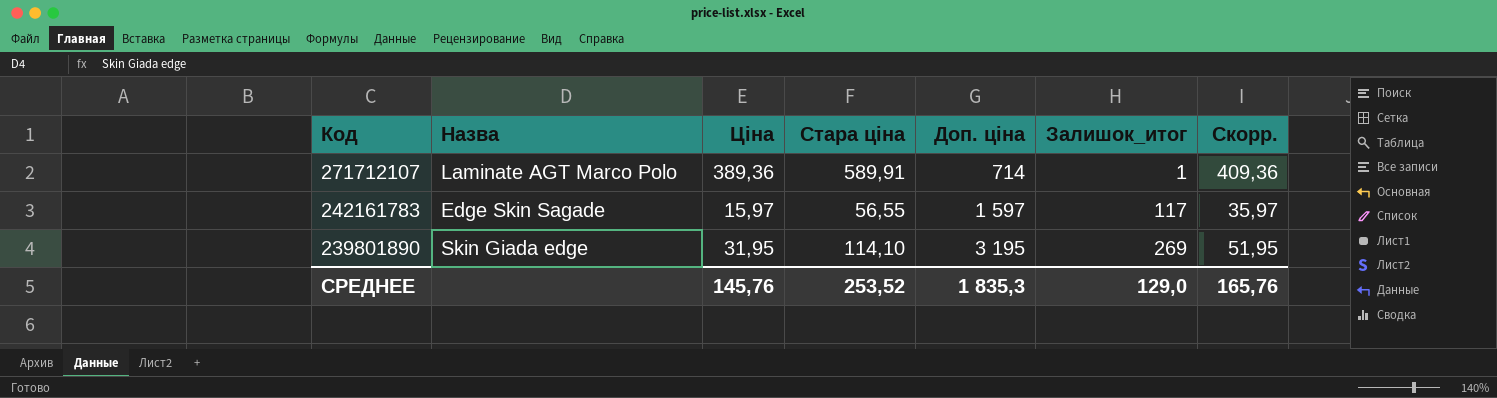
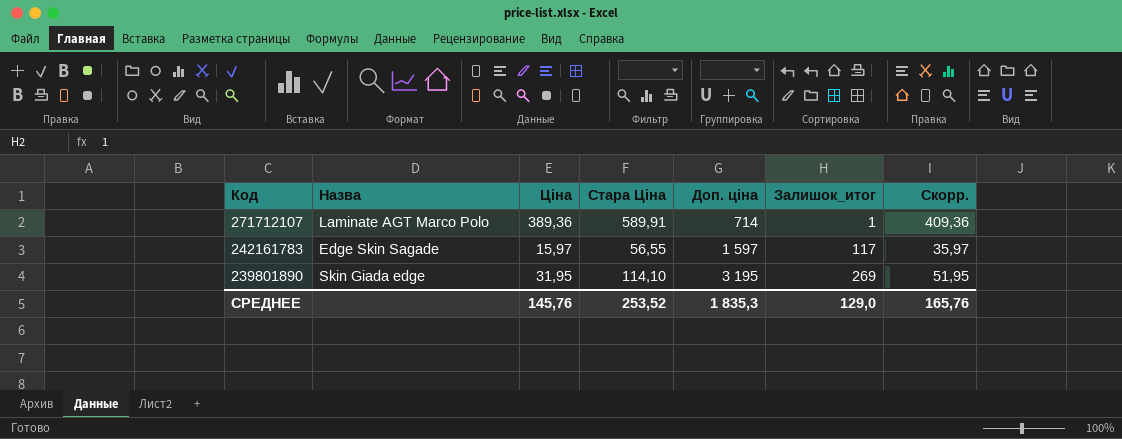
column name: Стара ціна -> Стара Ціна

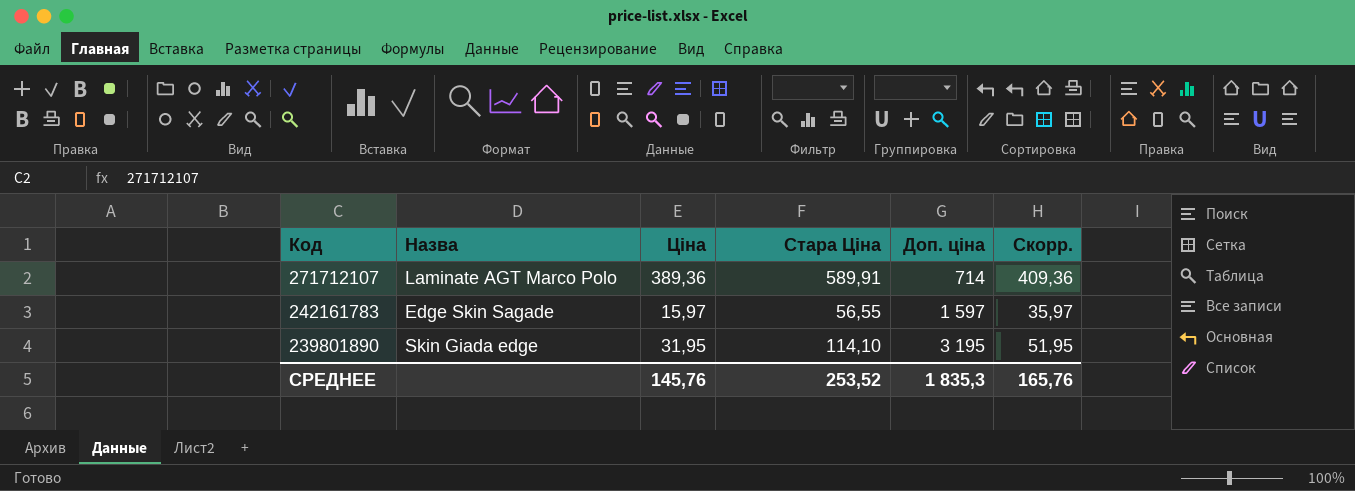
column Залишок_итог | position: 6 -> none

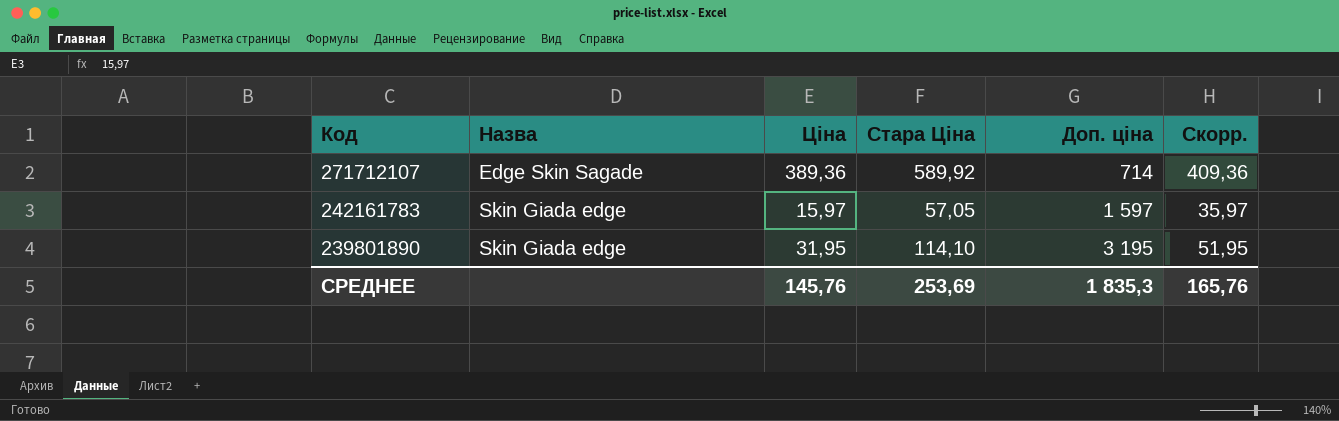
271712107 | Назва: Laminate AGT Marco Polo -> Edge Skin Sagade
271712107 | Стара Ціна: 589,91 -> 589,92
242161783 | Назва: Edge Skin Sagade -> Skin Giada edge
242161783 | Стара Ціна: 56,55 -> 57,05
СРЕДНЕЕ | Стара Ціна: 253,52 -> 253,69

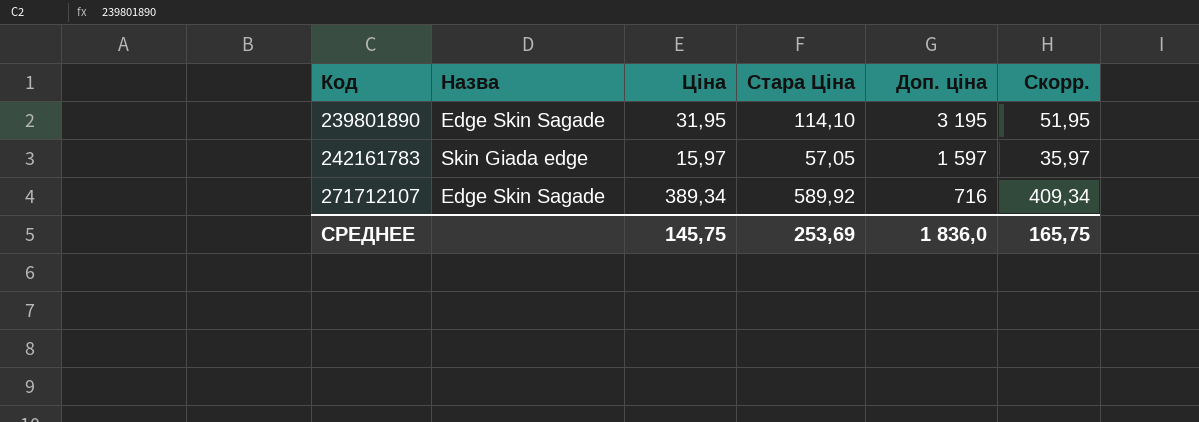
row order: Код descending -> Код ascending
239801890 | Назва: Skin Giada edge -> Edge Skin Sagade
271712107 | Ціна: 389,36 -> 389,34
271712107 | Доп. ціна: 714 -> 716
271712107 | Скорр.: 409,36 -> 409,34
СРЕДНЕЕ | Ціна: 145,76 -> 145,75
СРЕДНЕЕ | Доп. ціна: 1 835,3 -> 1 836,0
СРЕДНЕЕ | Скорр.: 165,76 -> 165,75

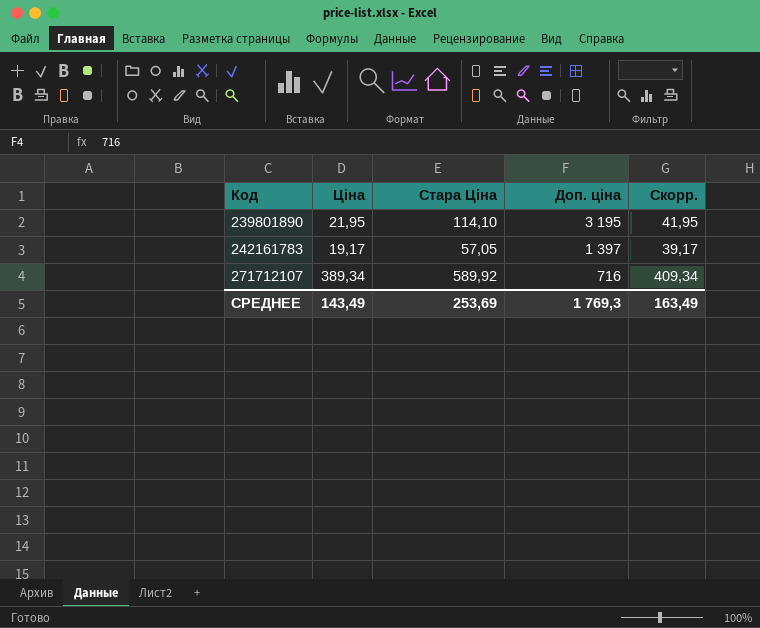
column Назва | position: 2 -> none
239801890 | Ціна: 31,95 -> 21,95
239801890 | Скорр.: 51,95 -> 41,95
242161783 | Ціна: 15,97 -> 19,17
242161783 | Доп. ціна: 1 597 -> 1 397
242161783 | Скорр.: 35,97 -> 39,17
СРЕДНЕЕ | Ціна: 145,75 -> 143,49
СРЕДНЕЕ | Доп. ціна: 1 836,0 -> 1 769,3
СРЕДНЕЕ | Скорр.: 165,75 -> 163,49

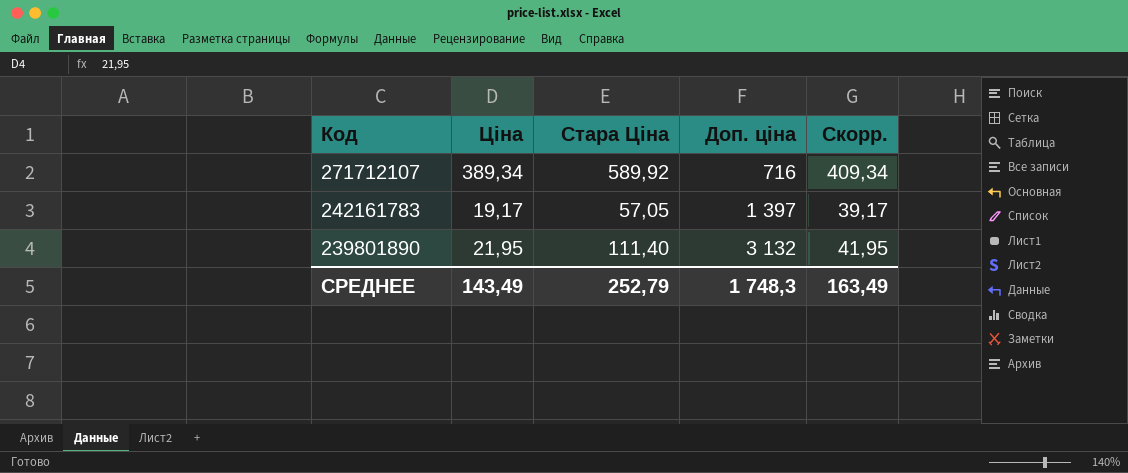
row order: Код ascending -> Код descending
239801890 | Стара Ціна: 114,10 -> 111,40
239801890 | Доп. ціна: 3 195 -> 3 132
СРЕДНЕЕ | Стара Ціна: 253,69 -> 252,79
СРЕДНЕЕ | Доп. ціна: 1 769,3 -> 1 748,3

